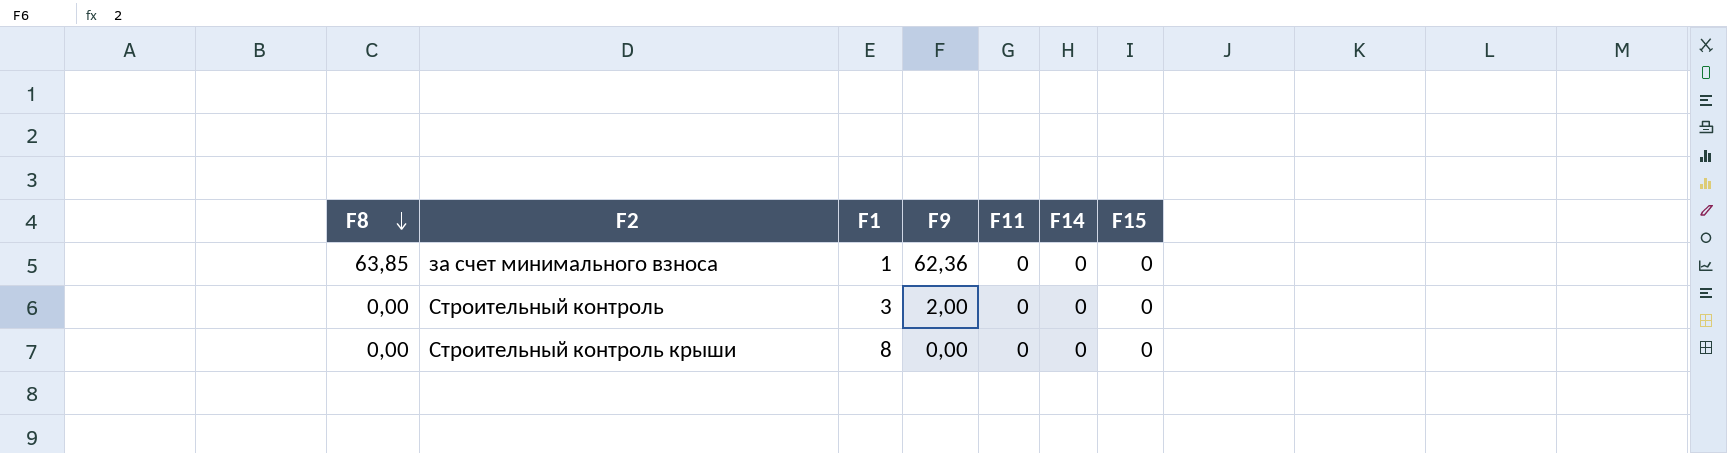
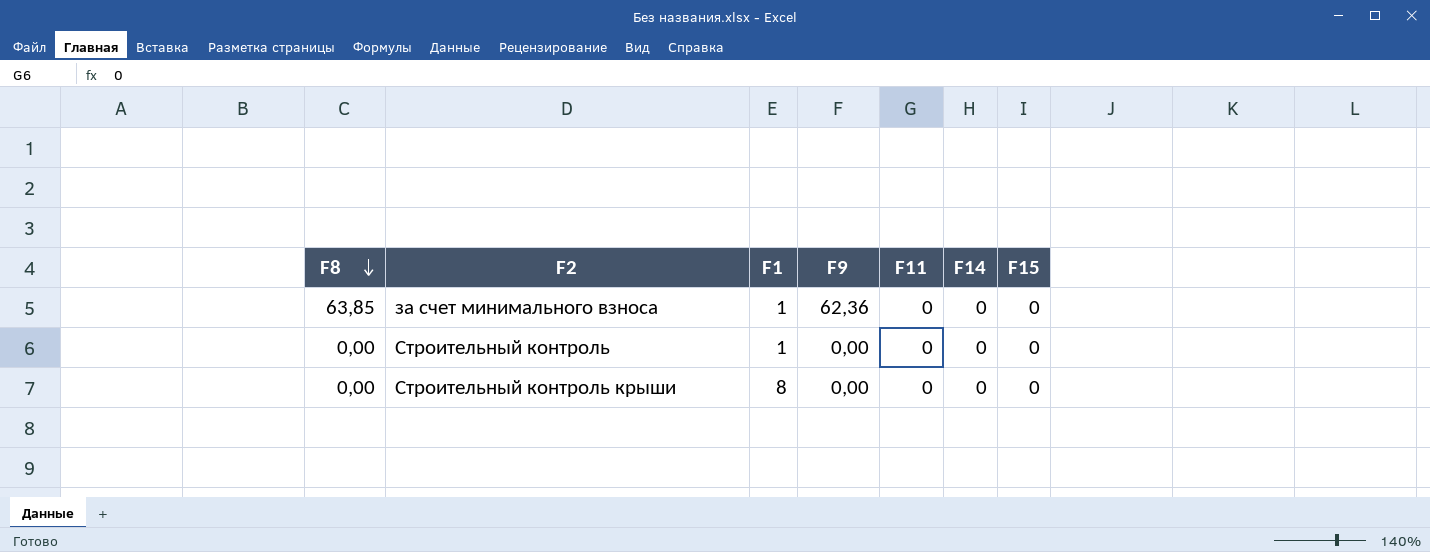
Строительный контроль | F1: 3 -> 1
Строительный контроль | F9: 2,00 -> 0,00

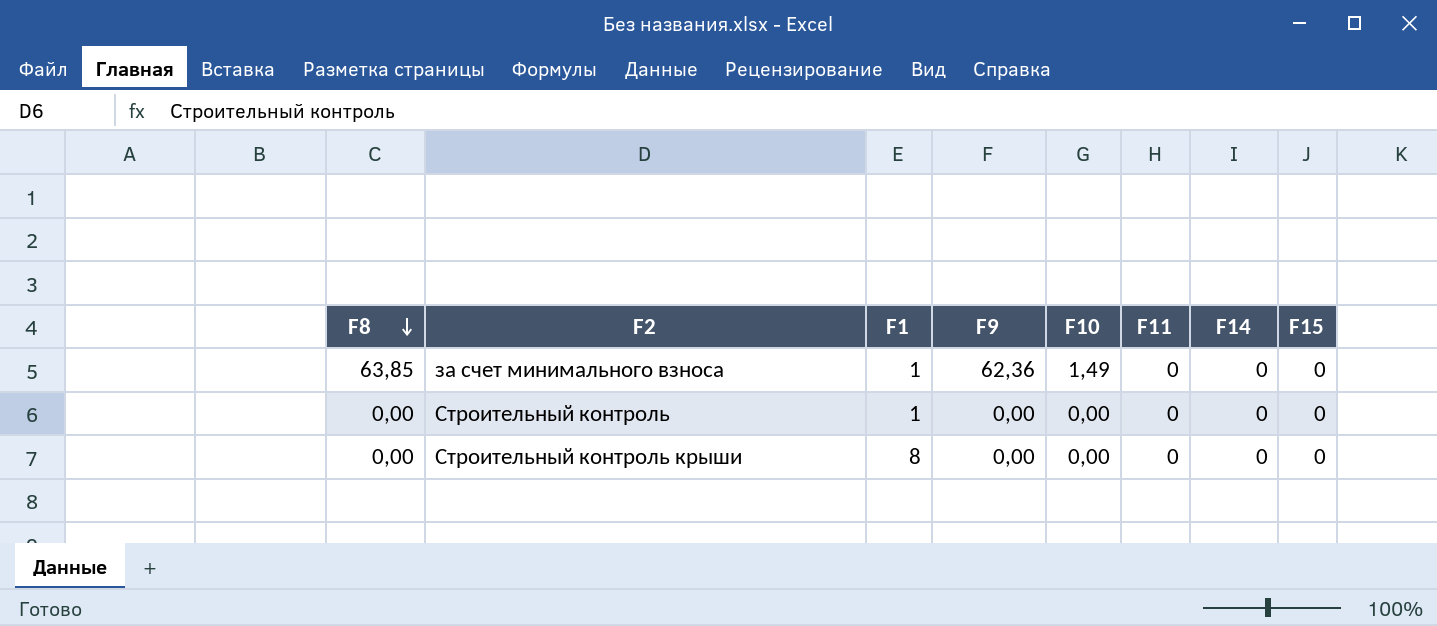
column F10 | position: none -> 5

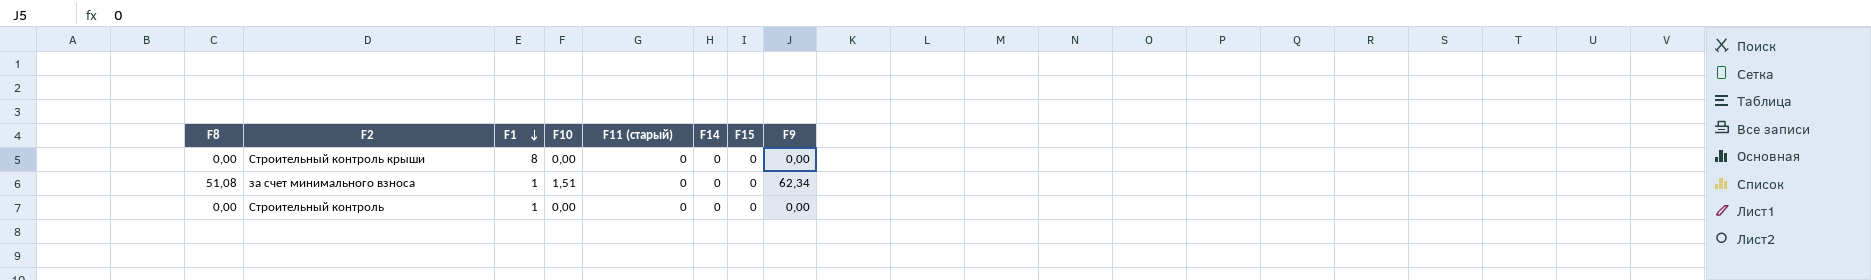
row order: F8 descending -> F1 descending
column name: F11 -> F11 (старый)
column F9 | position: 4 -> 8
за счет минимального взноса | F8: 63,85 -> 51,08
за счет минимального взноса | F10: 1,49 -> 1,51
за счет минимального взноса | F9: 62,36 -> 62,34

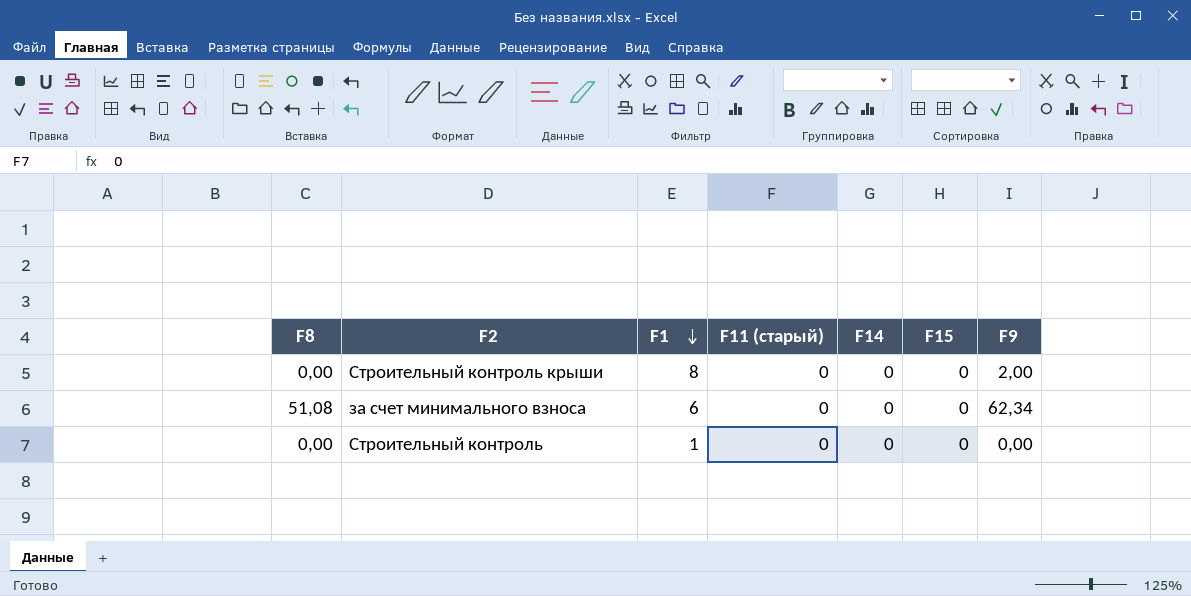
column F10 | position: 4 -> none
Строительный контроль крыши | F9: 0,00 -> 2,00
за счет минимального взноса | F1: 1 -> 6

